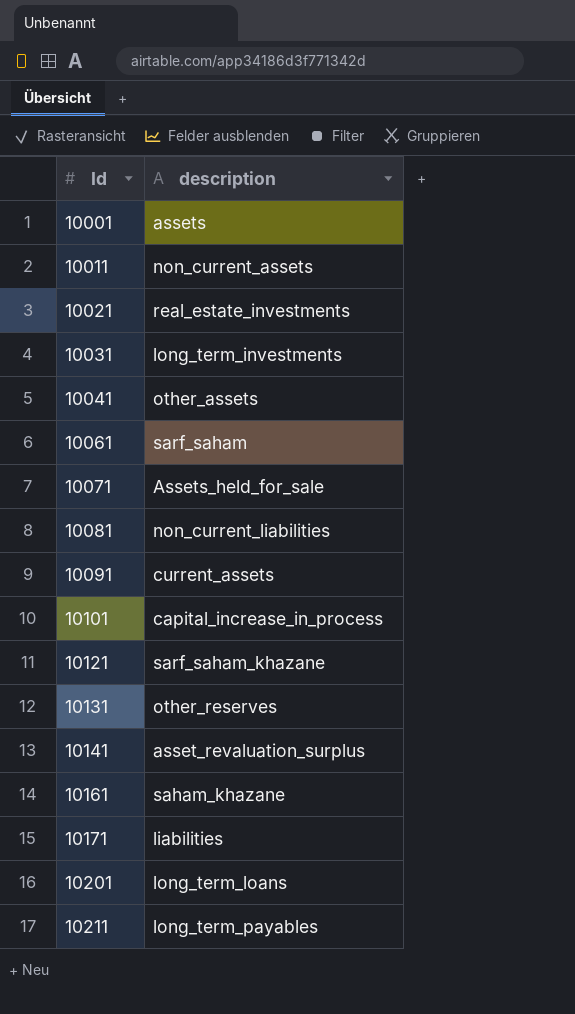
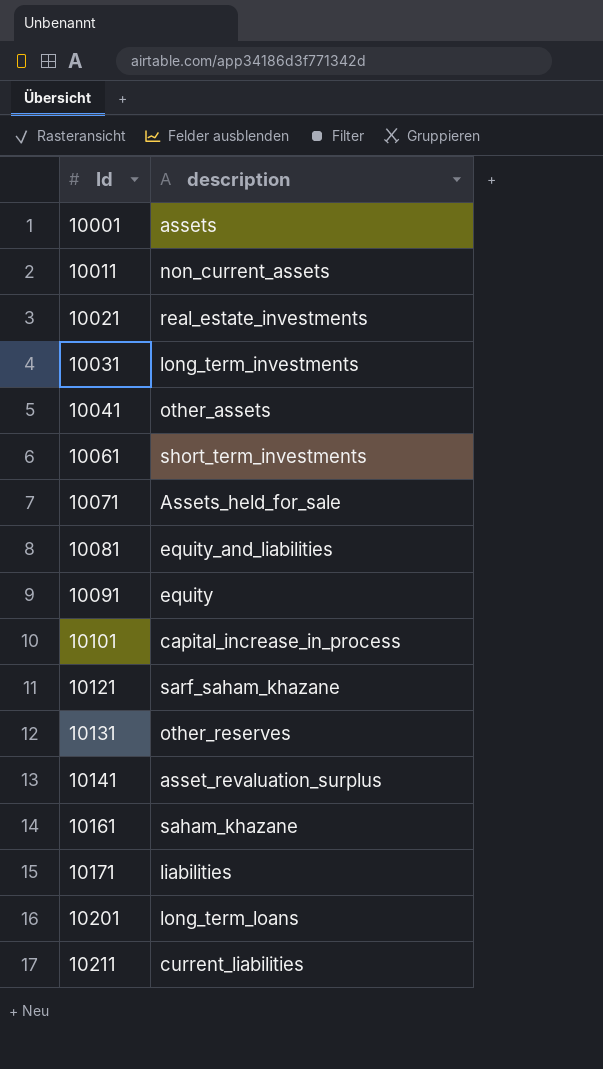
10061 | description: sarf_saham -> short_term_investments
10081 | description: non_current_liabilities -> equity_and_liabilities
10091 | description: current_assets -> equity
10211 | description: long_term_payables -> current_liabilities

